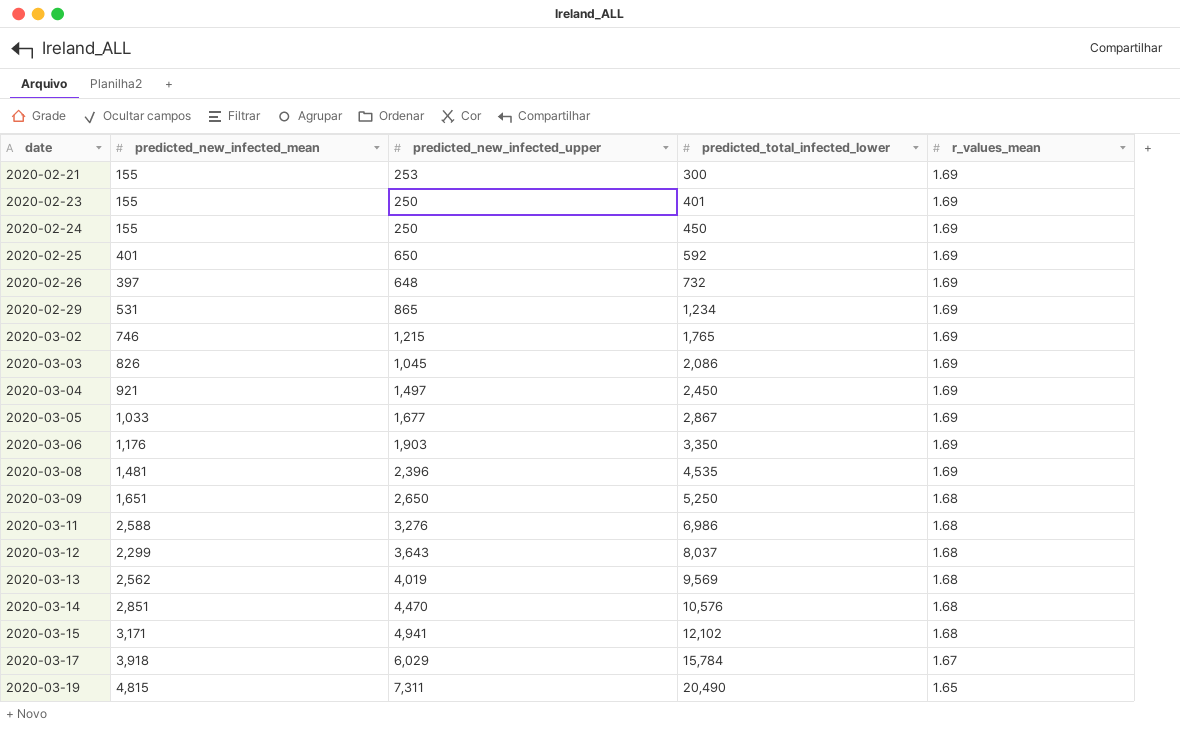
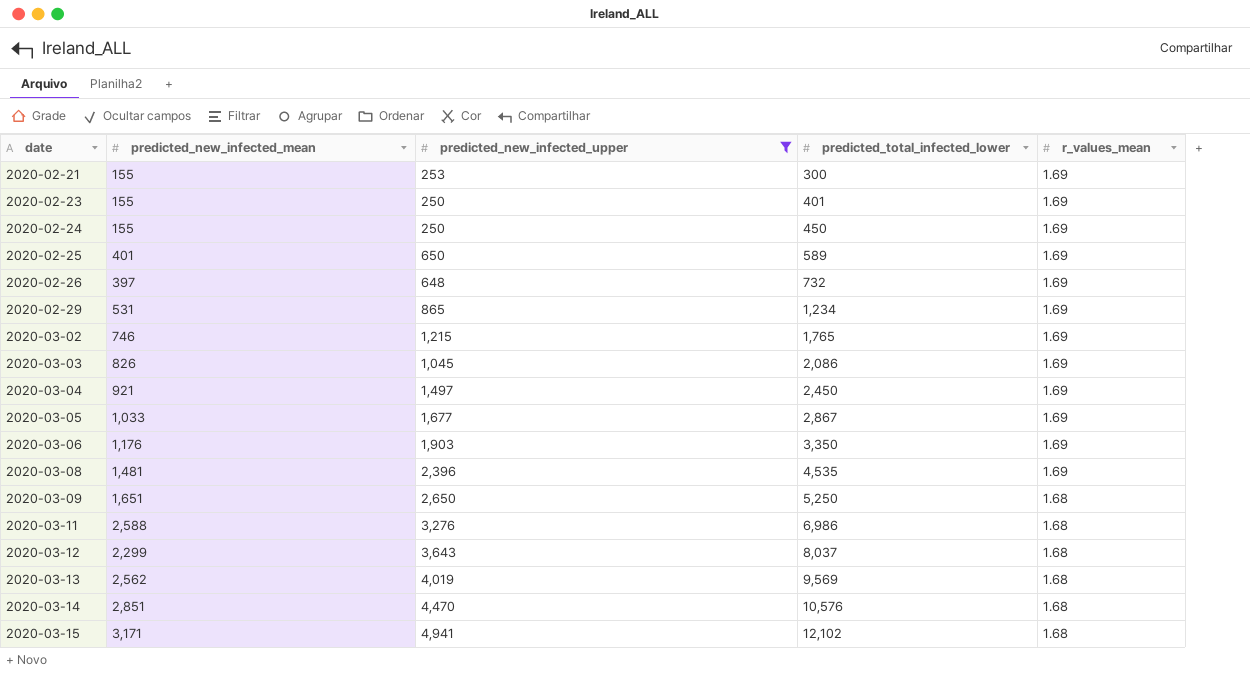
filter: none -> predicted_new_infected_upper <= 4,941
2020-02-25 | predicted_total_infected_lower: 592 -> 589

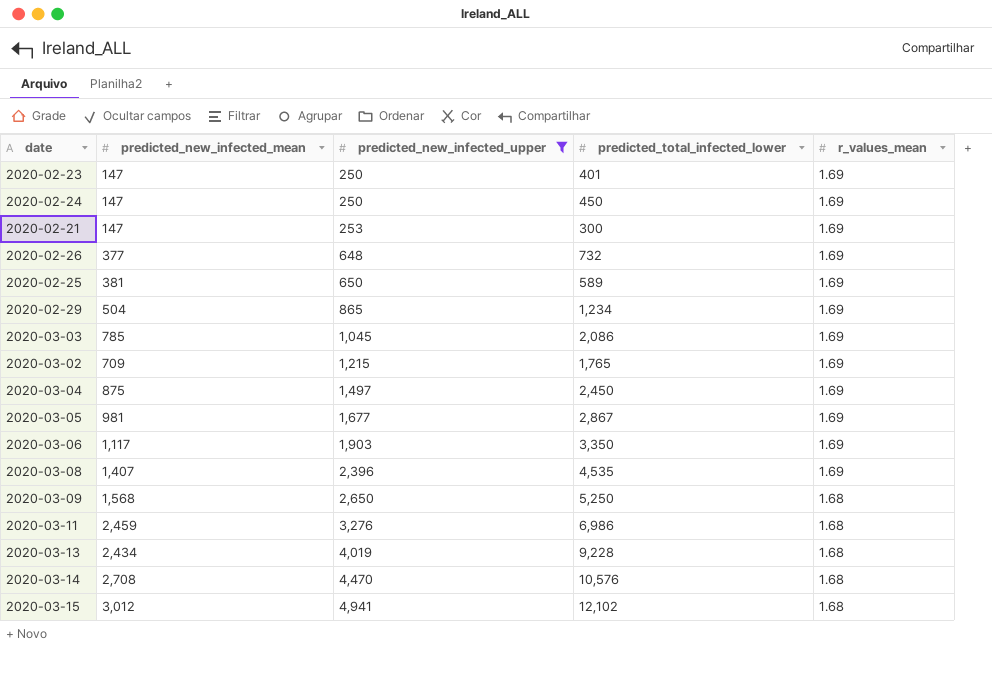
row order: date ascending -> predicted_new_infected_upper ascending
row 2020-03-12: 2,299 | 3,643 | 8,037 | 1.68 -> none
2020-02-23 | predicted_new_infected_mean: 155 -> 147
2020-02-24 | predicted_new_infected_mean: 155 -> 147
2020-02-21 | predicted_new_infected_mean: 155 -> 147
2020-02-26 | predicted_new_infected_mean: 397 -> 377
2020-02-25 | predicted_new_infected_mean: 401 -> 381
2020-02-29 | predicted_new_infected_mean: 531 -> 504
2020-03-03 | predicted_new_infected_mean: 826 -> 785
2020-03-02 | predicted_new_infected_mean: 746 -> 709
2020-03-04 | predicted_new_infected_mean: 921 -> 875
2020-03-05 | predicted_new_infected_mean: 1,033 -> 981
2020-03-06 | predicted_new_infected_mean: 1,176 -> 1,117
2020-03-08 | predicted_new_infected_mean: 1,481 -> 1,407
2020-03-09 | predicted_new_infected_mean: 1,651 -> 1,568
2020-03-11 | predicted_new_infected_mean: 2,588 -> 2,459
2020-03-13 | predicted_new_infected_mean: 2,562 -> 2,434
2020-03-13 | predicted_total_infected_lower: 9,569 -> 9,228
2020-03-14 | predicted_new_infected_mean: 2,851 -> 2,708
2020-03-15 | predicted_new_infected_mean: 3,171 -> 3,012

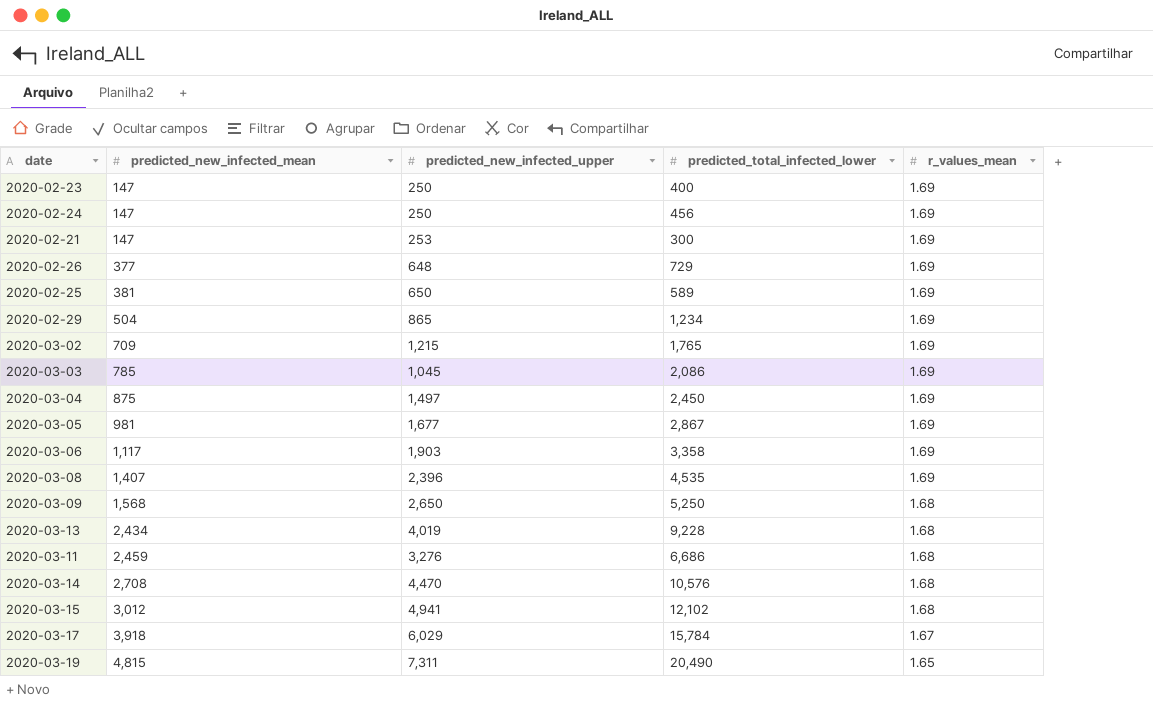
filter: predicted_new_infected_upper <= 4,941 -> none
row order: predicted_new_infected_upper ascending -> predicted_new_infected_mean ascending
2020-02-23 | predicted_total_infected_lower: 401 -> 400
2020-02-24 | predicted_total_infected_lower: 450 -> 456
2020-02-26 | predicted_total_infected_lower: 732 -> 729
2020-03-06 | predicted_total_infected_lower: 3,350 -> 3,358
2020-03-11 | predicted_total_infected_lower: 6,986 -> 6,686

